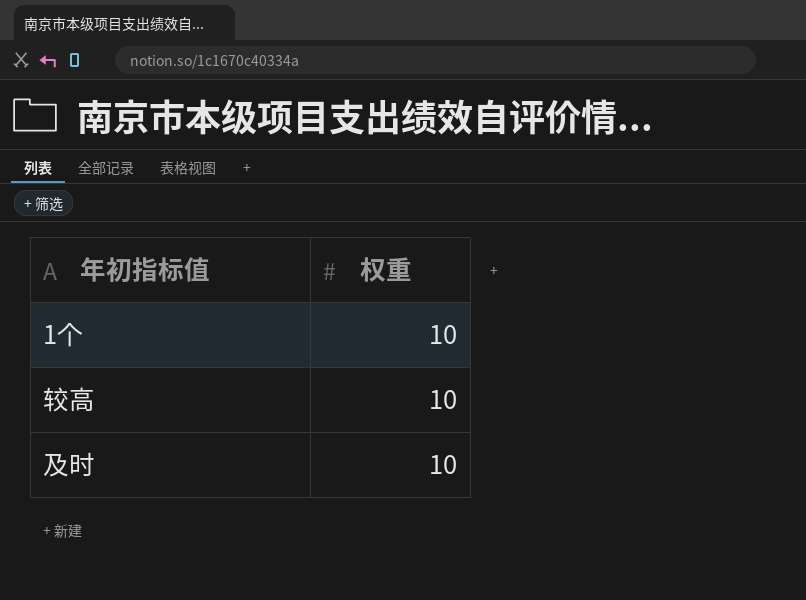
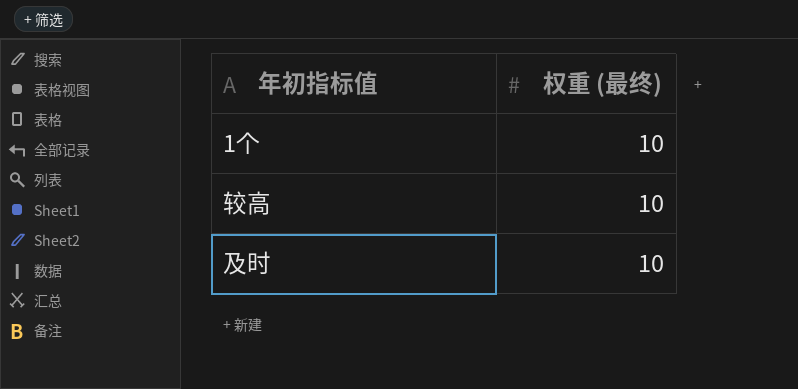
column name: 权重 -> 权重 (最终)

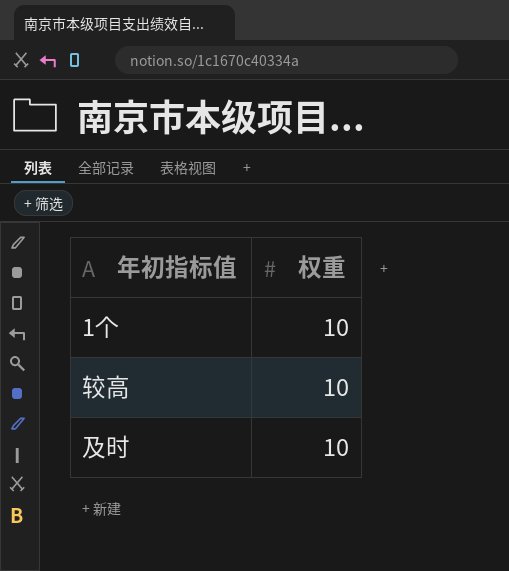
column name: 权重 (最终) -> 权重

